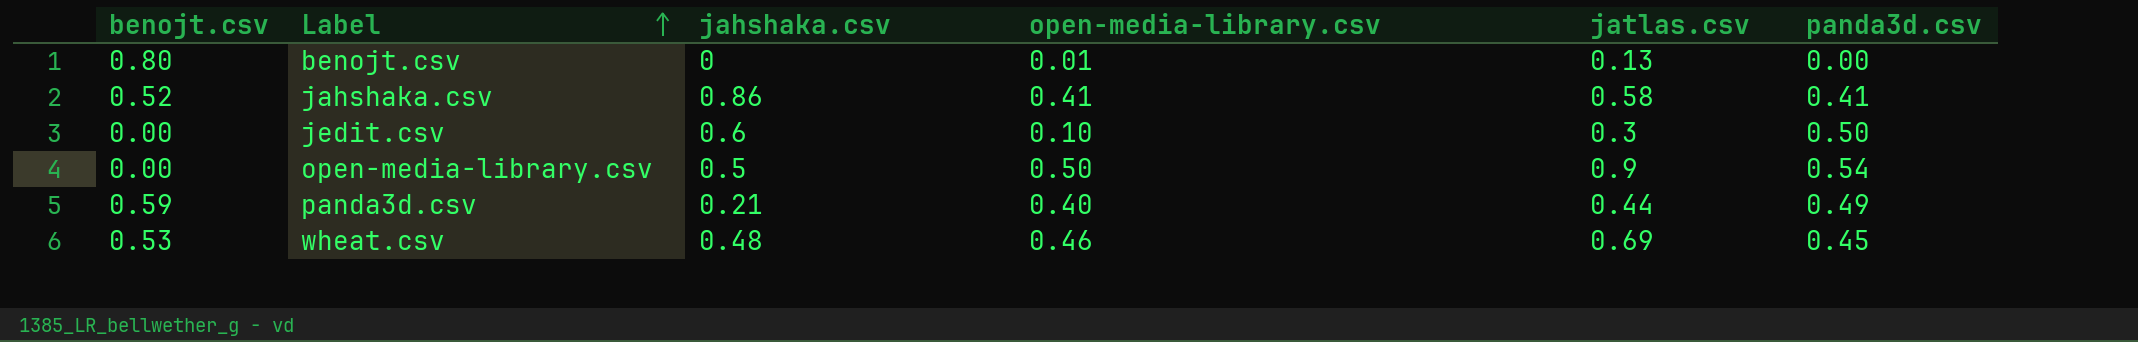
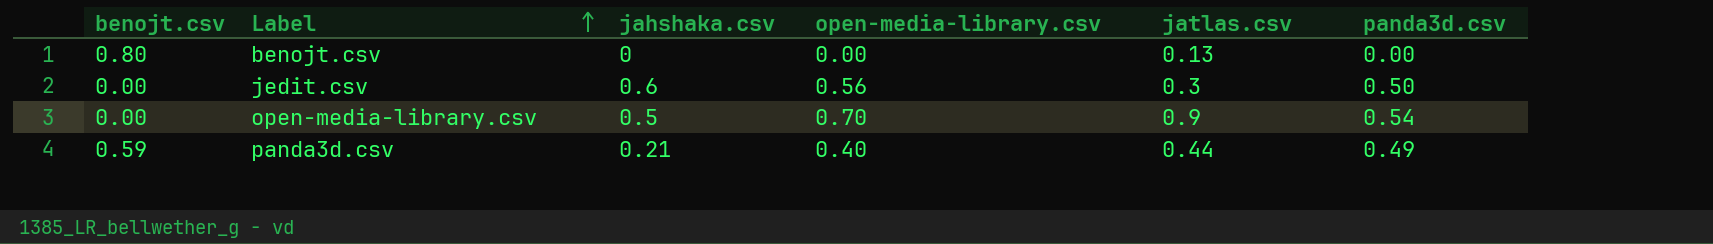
row jahshaka.csv: 0.52 | 0.86 | 0.41 | 0.58 | 0.41 -> none
row wheat.csv: 0.53 | 0.48 | 0.46 | 0.69 | 0.45 -> none
benojt.csv | open-media-library.csv: 0.01 -> 0.00
jedit.csv | open-media-library.csv: 0.10 -> 0.56
open-media-library.csv | open-media-library.csv: 0.50 -> 0.70

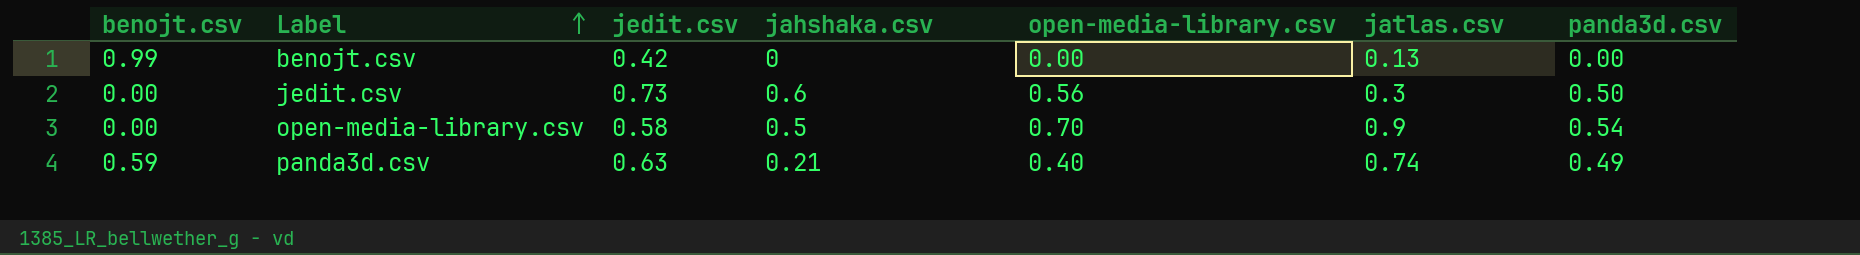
column jedit.csv | position: none -> 3
benojt.csv | benojt.csv: 0.80 -> 0.99
panda3d.csv | jatlas.csv: 0.44 -> 0.74

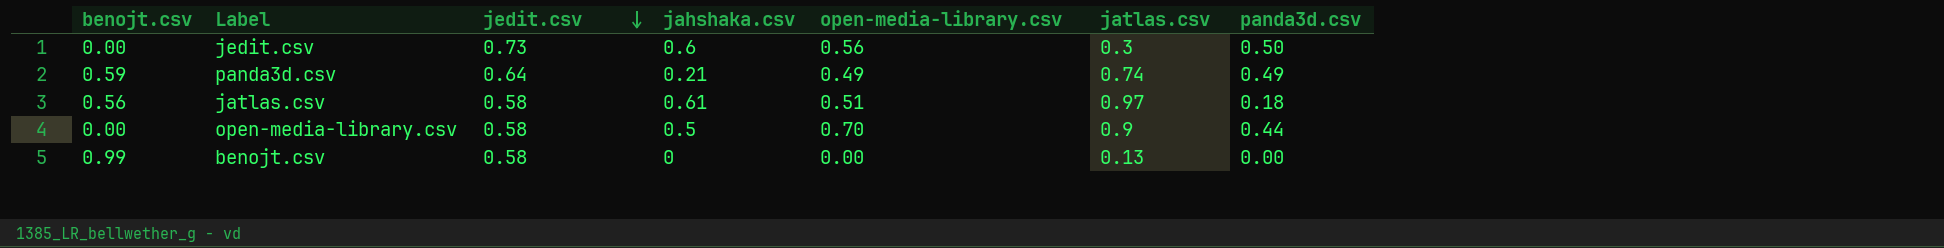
row order: Label ascending -> jedit.csv descending
panda3d.csv | jedit.csv: 0.63 -> 0.64
panda3d.csv | open-media-library.csv: 0.40 -> 0.49
row jatlas.csv: none -> 0.56 | 0.58 | 0.61 | 0.51 | 0.97 | 0.18
open-media-library.csv | panda3d.csv: 0.54 -> 0.44
benojt.csv | jedit.csv: 0.42 -> 0.58

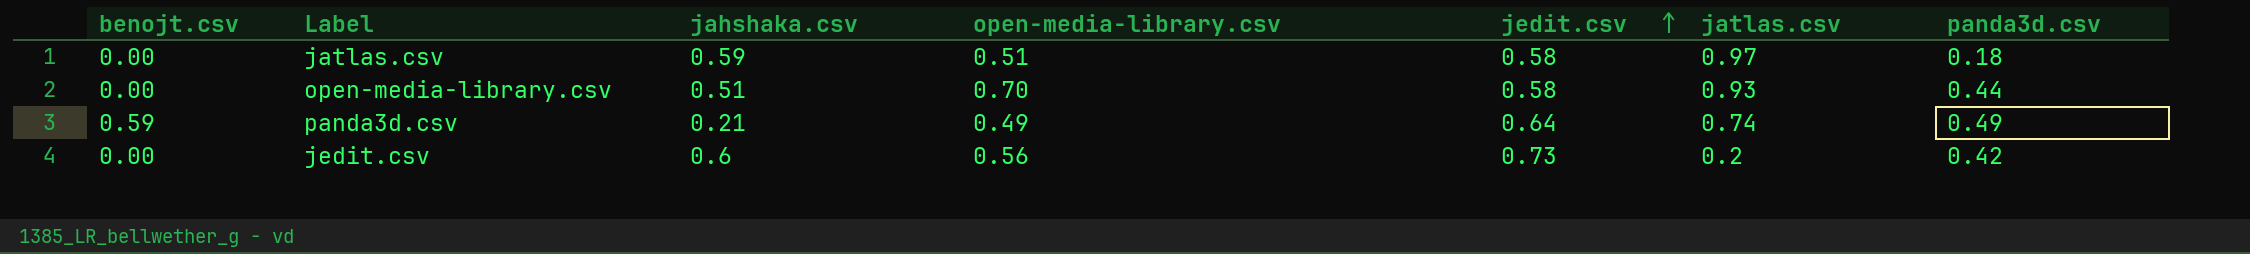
row order: jedit.csv descending -> jedit.csv ascending
column jedit.csv | position: 3 -> 5
row benojt.csv: 0.99 | 0.58 | 0 | 0.00 | 0.13 | 0.00 -> none
jatlas.csv | benojt.csv: 0.56 -> 0.00
jatlas.csv | jahshaka.csv: 0.61 -> 0.59
open-media-library.csv | jahshaka.csv: 0.5 -> 0.51
open-media-library.csv | jatlas.csv: 0.9 -> 0.93
jedit.csv | jatlas.csv: 0.3 -> 0.2
jedit.csv | panda3d.csv: 0.50 -> 0.42

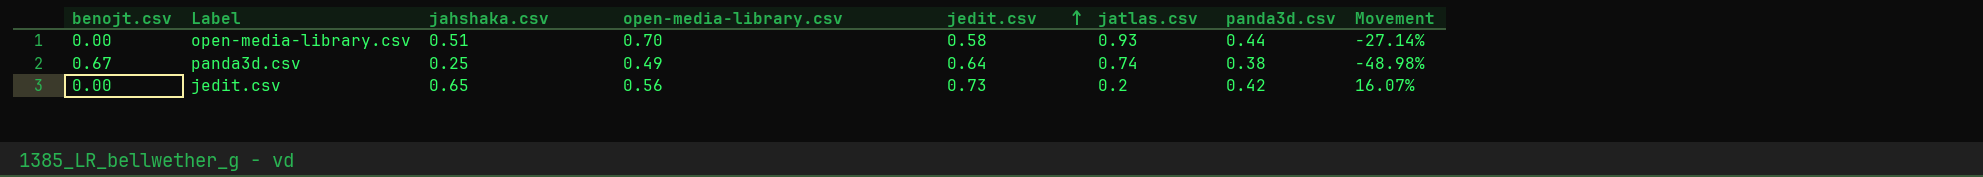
column Movement | formula: none -> ([jahshaka.csv] - [open-media-library.csv]) / [open-media-library.csv]
row jatlas.csv: 0.00 | 0.59 | 0.51 | 0.58 | 0.97 | 0.18 -> none
panda3d.csv | benojt.csv: 0.59 -> 0.67
panda3d.csv | jahshaka.csv: 0.21 -> 0.25
panda3d.csv | panda3d.csv: 0.49 -> 0.38
jedit.csv | jahshaka.csv: 0.6 -> 0.65

